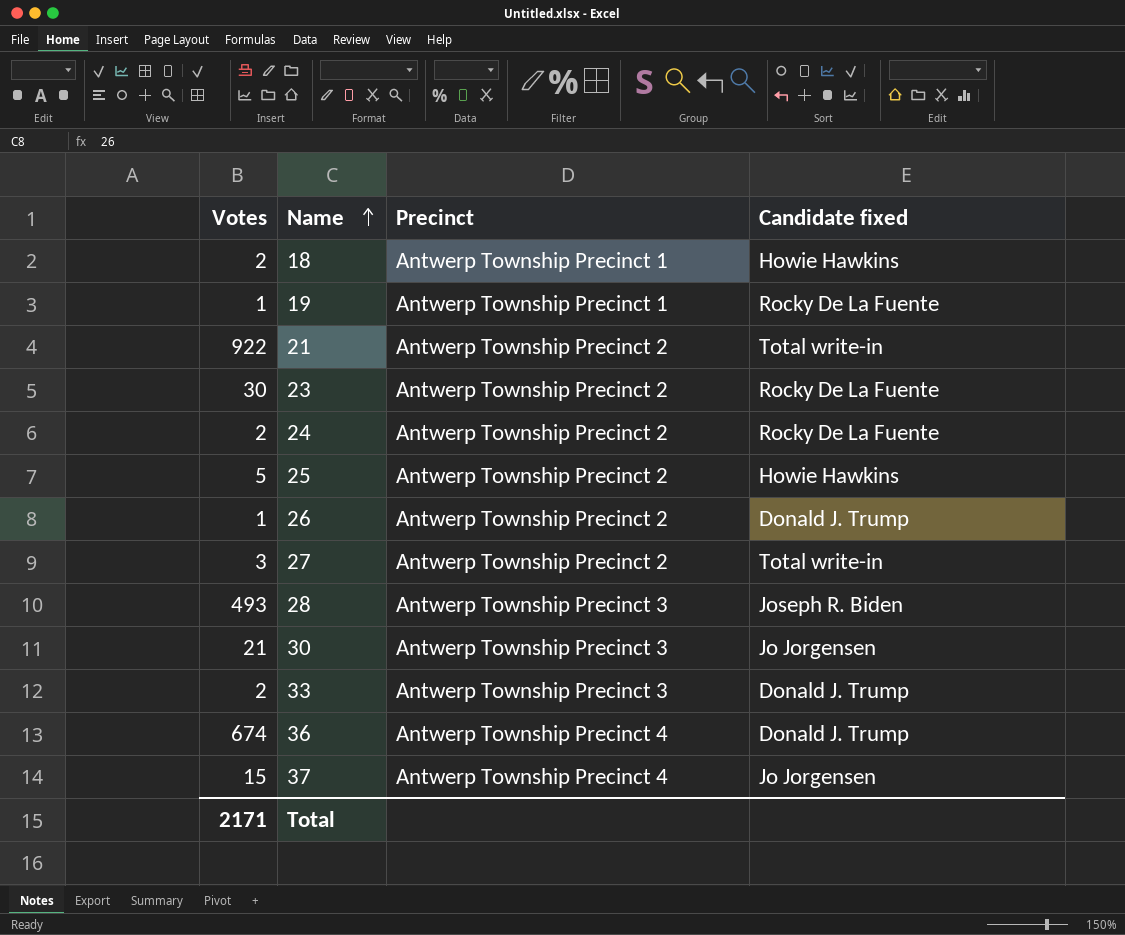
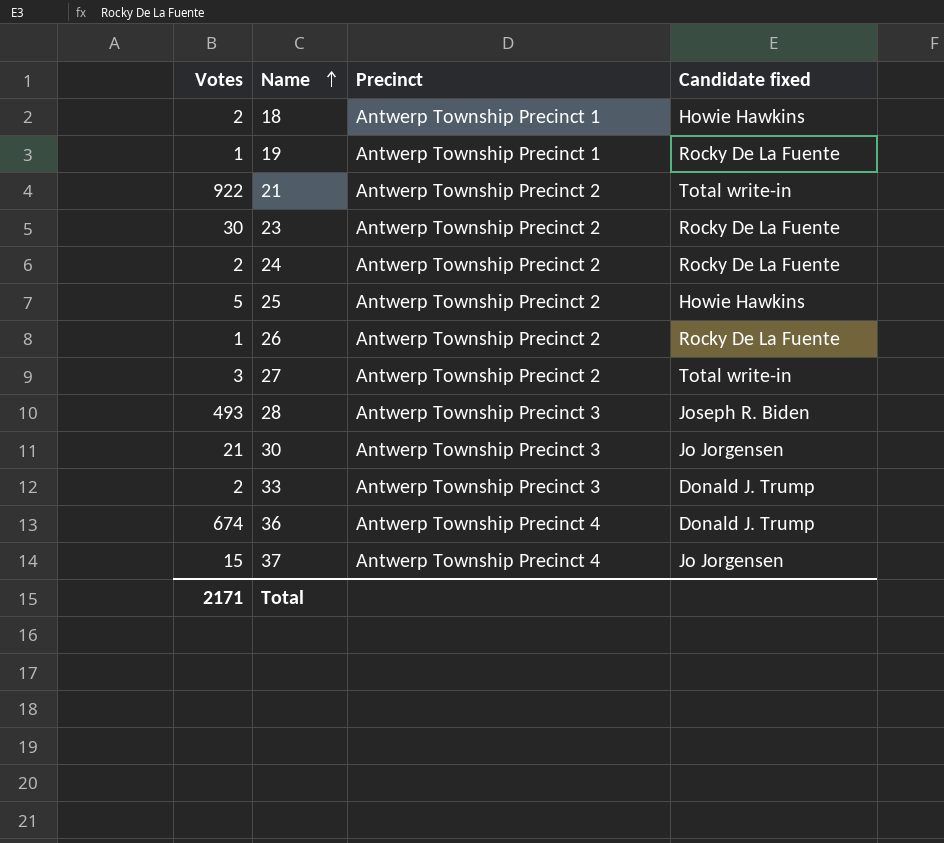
26 | Candidate fixed: Donald J. Trump -> Rocky De La Fuente

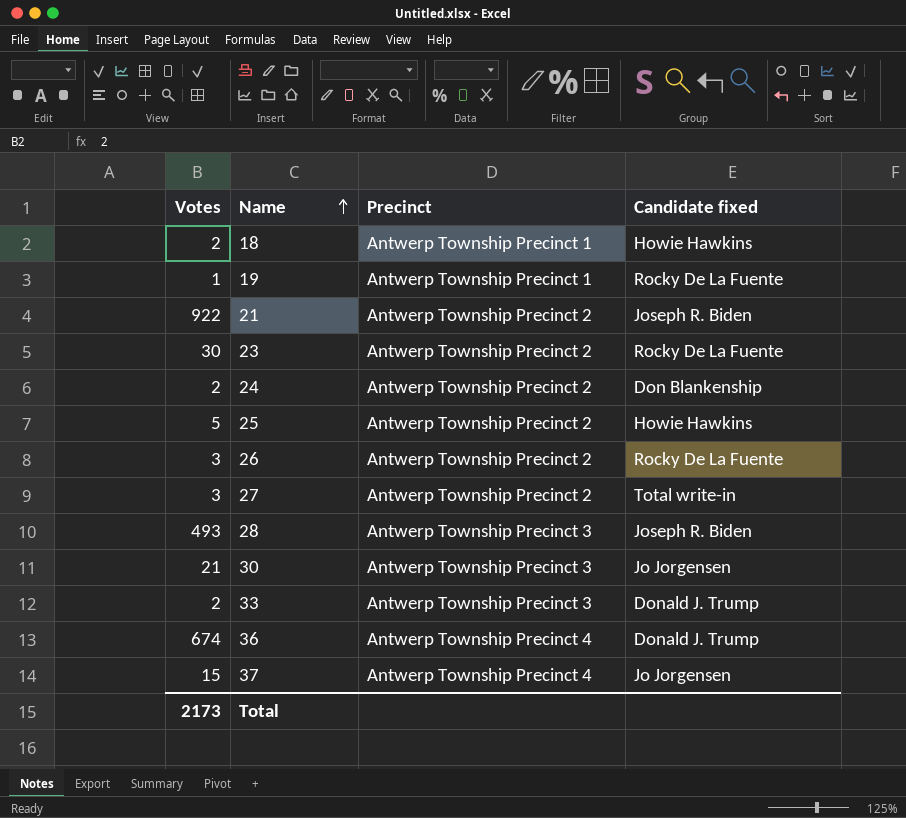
21 | Candidate fixed: Total write-in -> Joseph R. Biden
24 | Candidate fixed: Rocky De La Fuente -> Don Blankenship
26 | Votes: 1 -> 3
Total | Votes: 2171 -> 2173

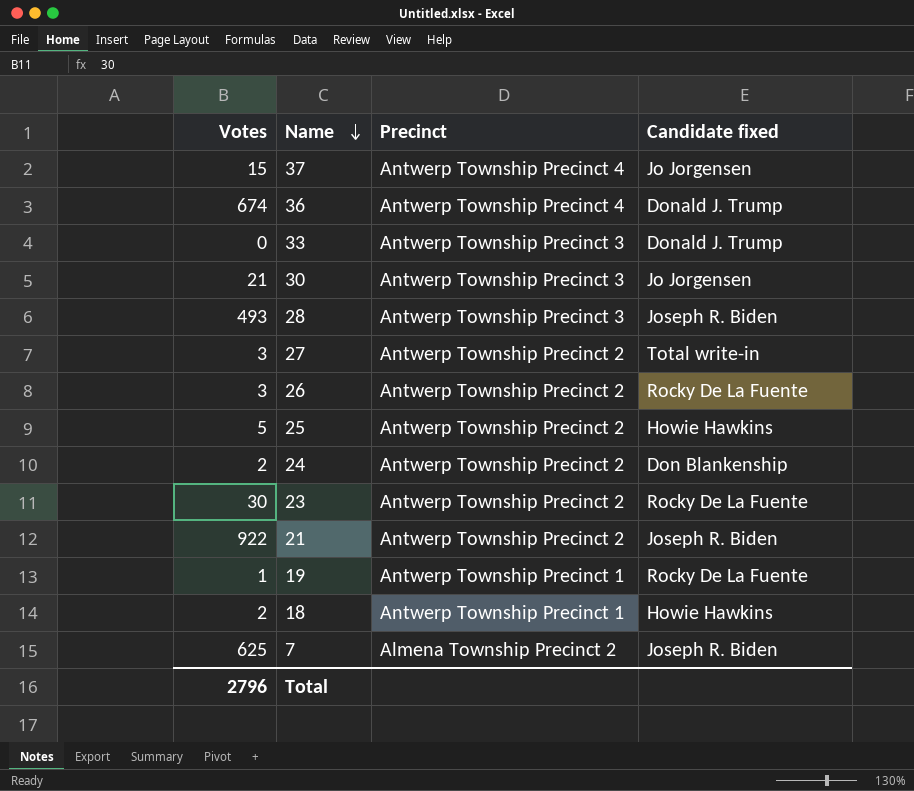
row order: Name ascending -> Name descending
33 | Votes: 2 -> 0
row 7: none -> 625 | Almena Township Precinct 2 | Joseph R. Biden
Total | Votes: 2173 -> 2796

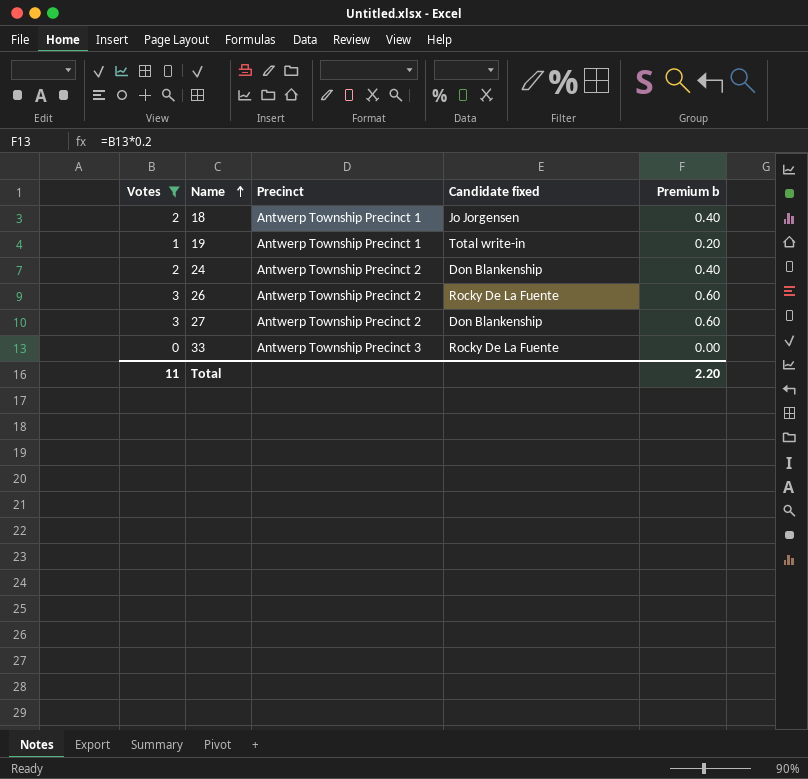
filter: none -> Votes <= 3
row order: Name descending -> Name ascending
column Premium b | formula: none -> [Votes] * 0.2
18 | Candidate fixed: Howie Hawkins -> Jo Jorgensen
19 | Candidate fixed: Rocky De La Fuente -> Total write-in
27 | Candidate fixed: Total write-in -> Don Blankenship
33 | Candidate fixed: Donald J. Trump -> Rocky De La Fuente
Total | Votes: 2796 -> 11

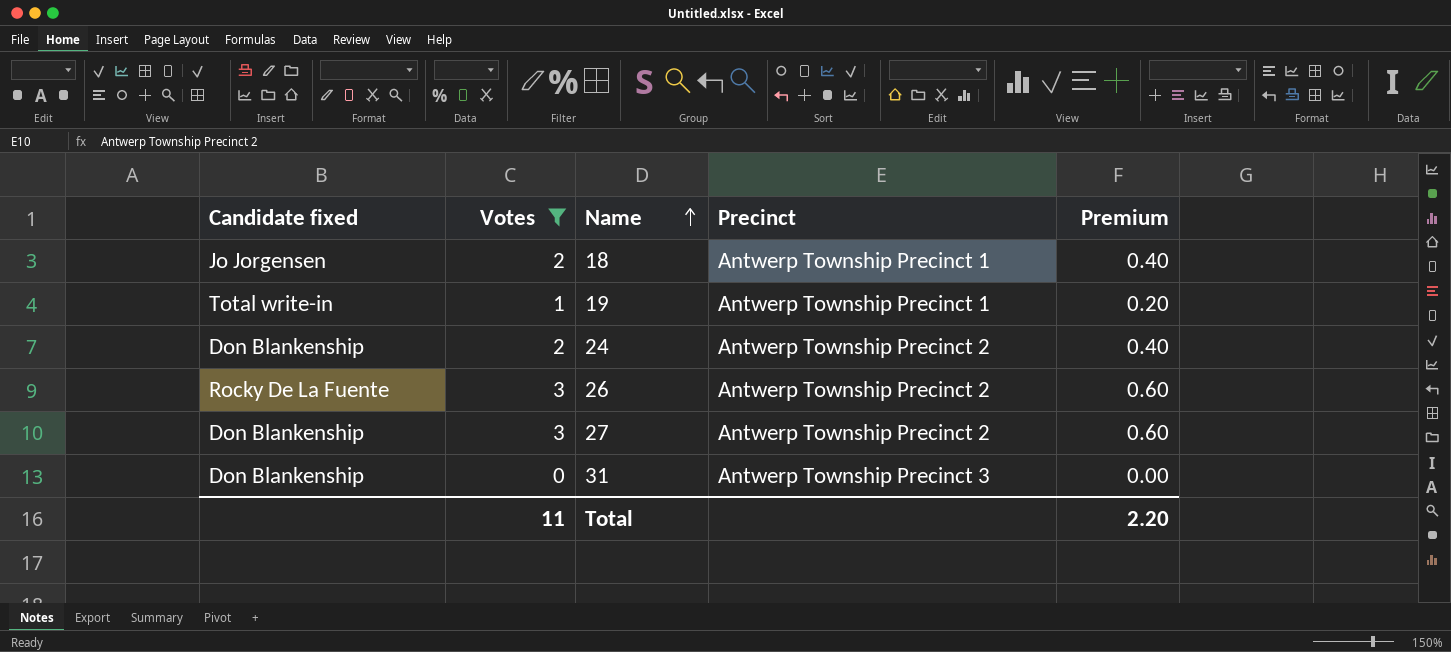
column Candidate fixed | position: 4 -> 1
column name: Premium b -> Premium
row 33: 0 | Antwerp Township Precinct 3 | Rocky De La Fuente | 0.00 -> none
row 31: none -> Don Blankenship | 0 | Antwerp Township Precinct 3 | 0.00

